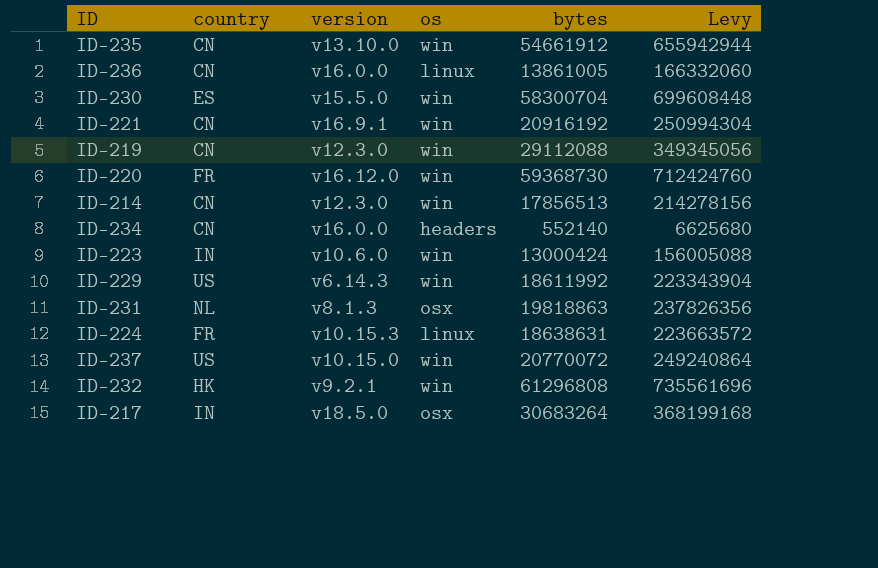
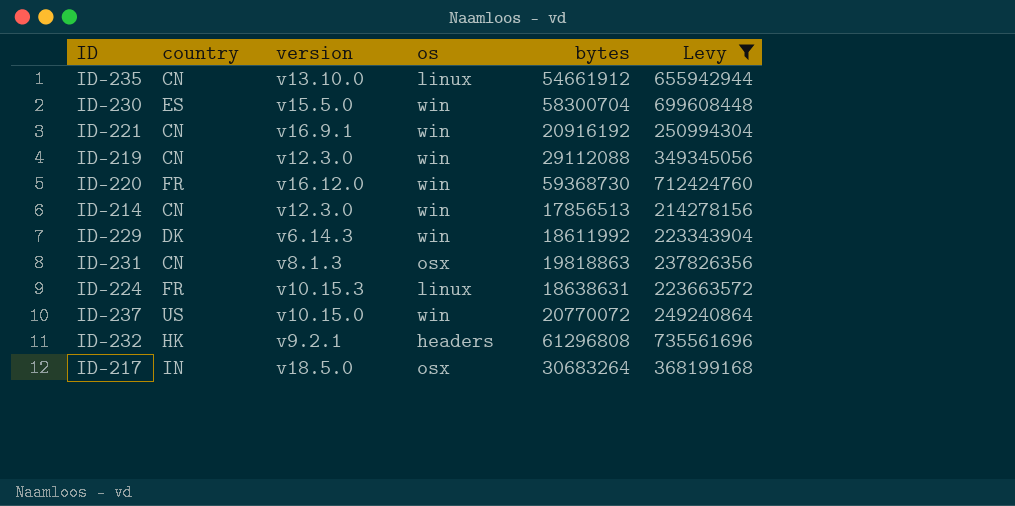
filter: none -> Levy >= 214278156
ID-235 | os: win -> linux
ID-229 | country: US -> DK
ID-231 | country: NL -> CN
ID-232 | os: win -> headers

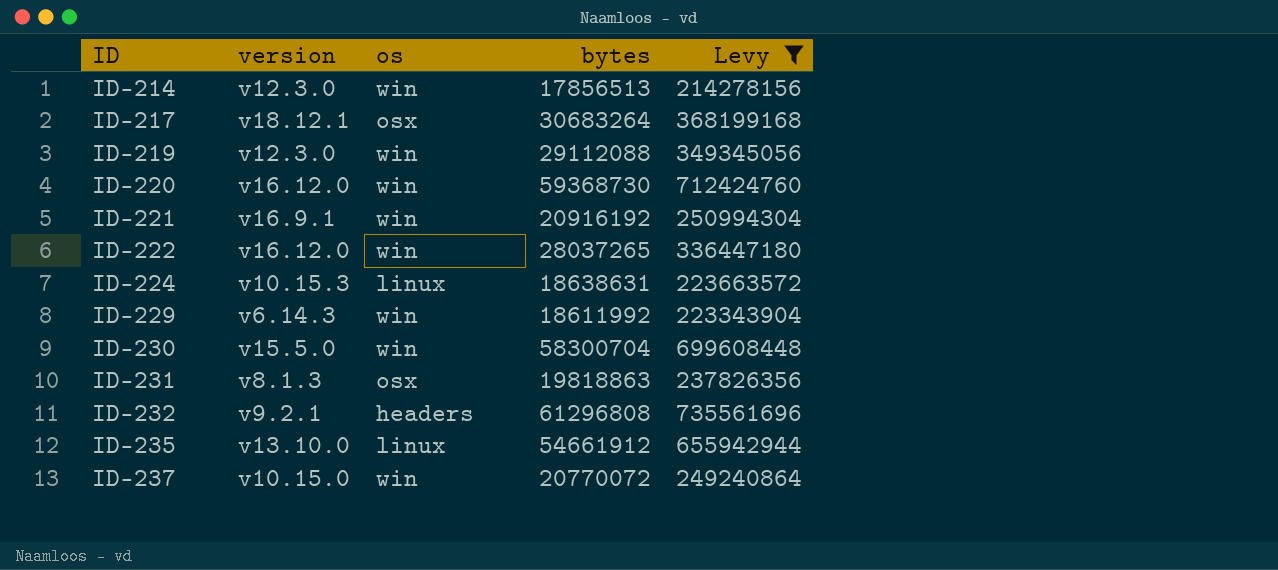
row order: none -> ID ascending
column country | position: 2 -> none
ID-217 | version: v18.5.0 -> v18.12.1
row ID-222: none -> v16.12.0 | win | 28037265 | 336447180

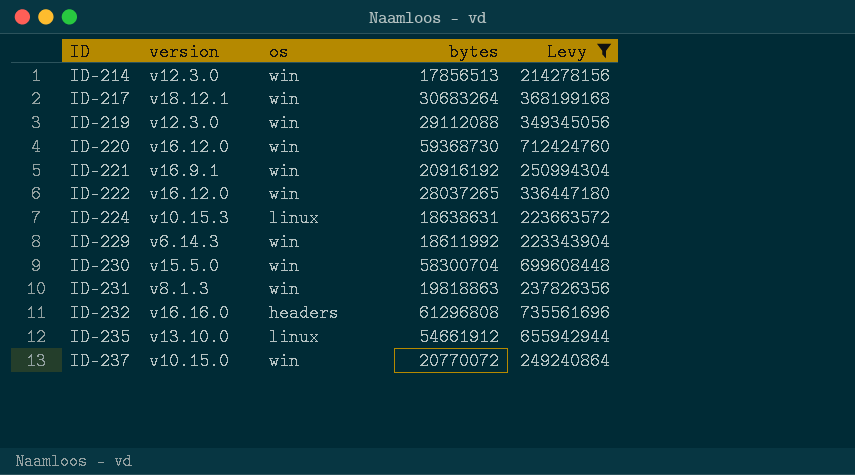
ID-217 | os: osx -> win
ID-231 | os: osx -> win
ID-232 | version: v9.2.1 -> v16.16.0

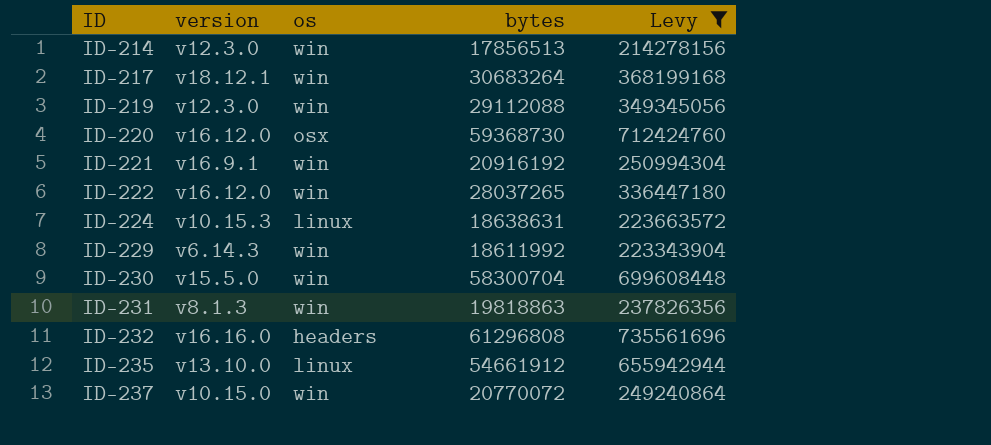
ID-220 | os: win -> osx

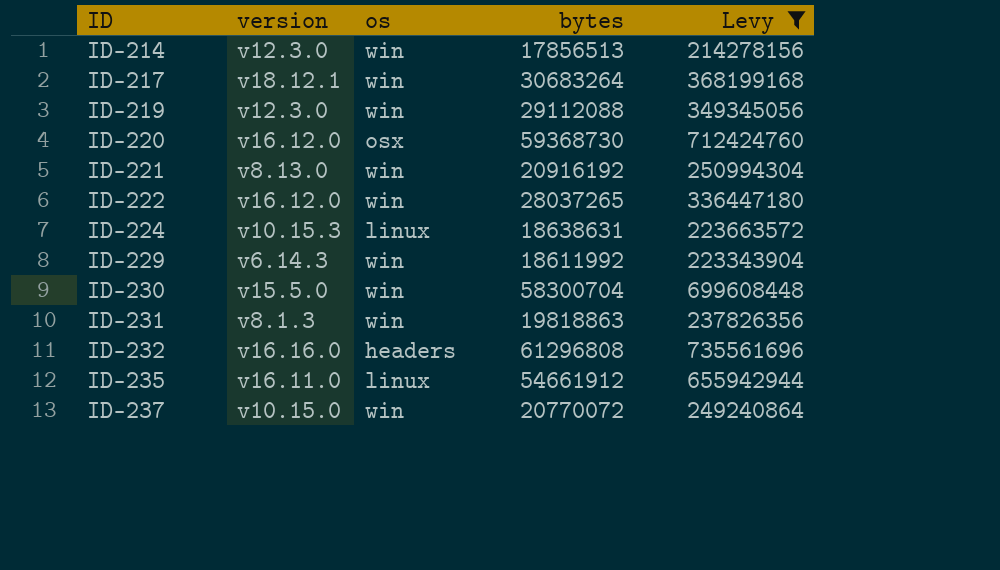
ID-221 | version: v16.9.1 -> v8.13.0
ID-235 | version: v13.10.0 -> v16.11.0

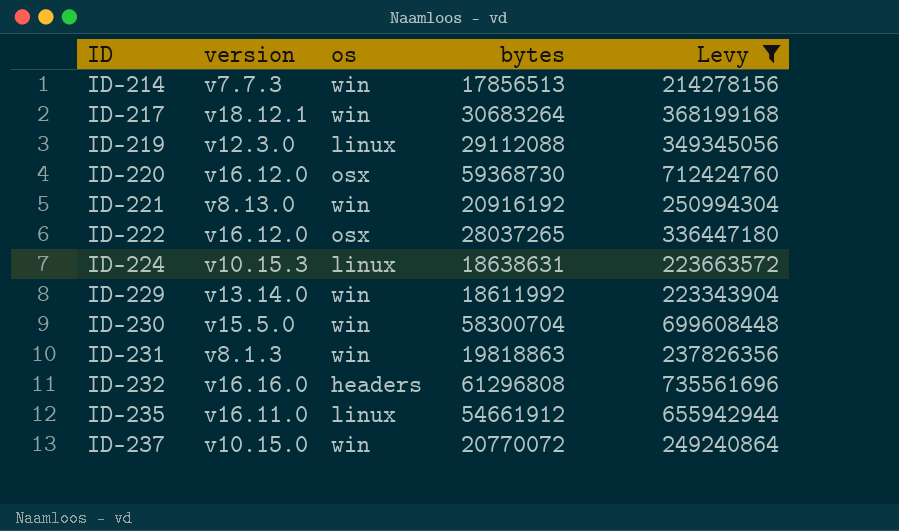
ID-214 | version: v12.3.0 -> v7.7.3
ID-219 | os: win -> linux
ID-222 | os: win -> osx
ID-229 | version: v6.14.3 -> v13.14.0

